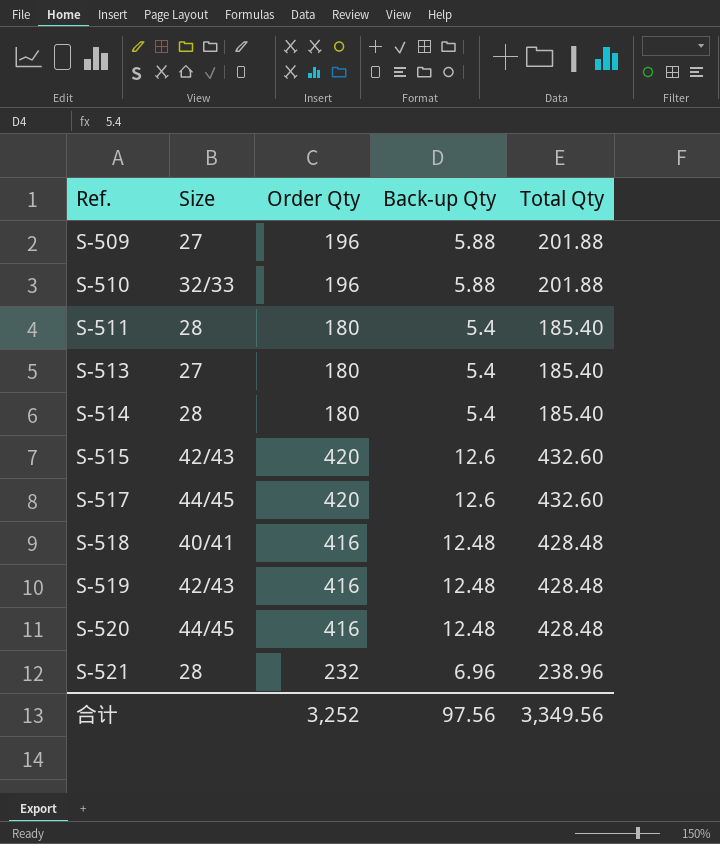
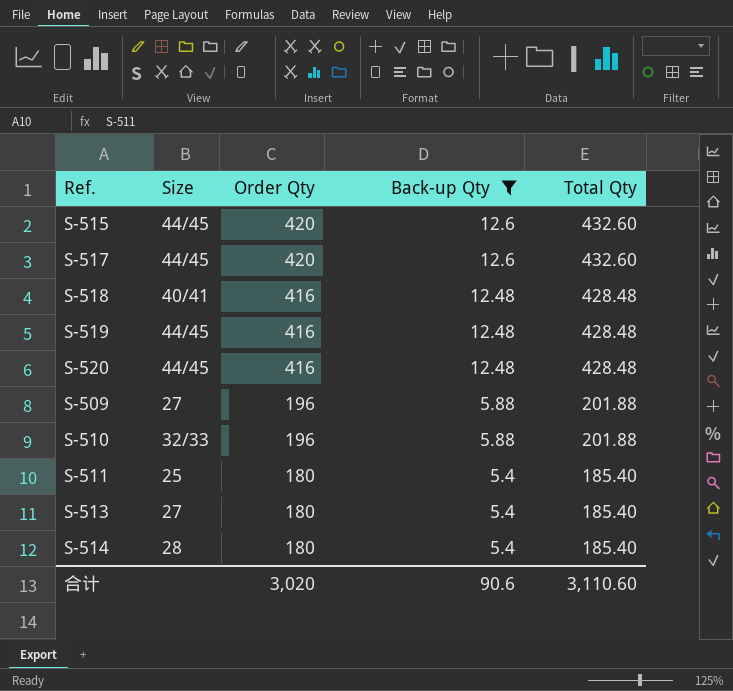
filter: none -> Back-up Qty != 6.96
row order: Ref. ascending -> Order Qty descending
S-515 | Size: 42/43 -> 44/45
S-519 | Size: 42/43 -> 44/45
S-511 | Size: 28 -> 25
合计 | Order Qty: 3,252 -> 3,020
合计 | Back-up Qty: 97.56 -> 90.6
合计 | Total Qty: 3,349.56 -> 3,110.60

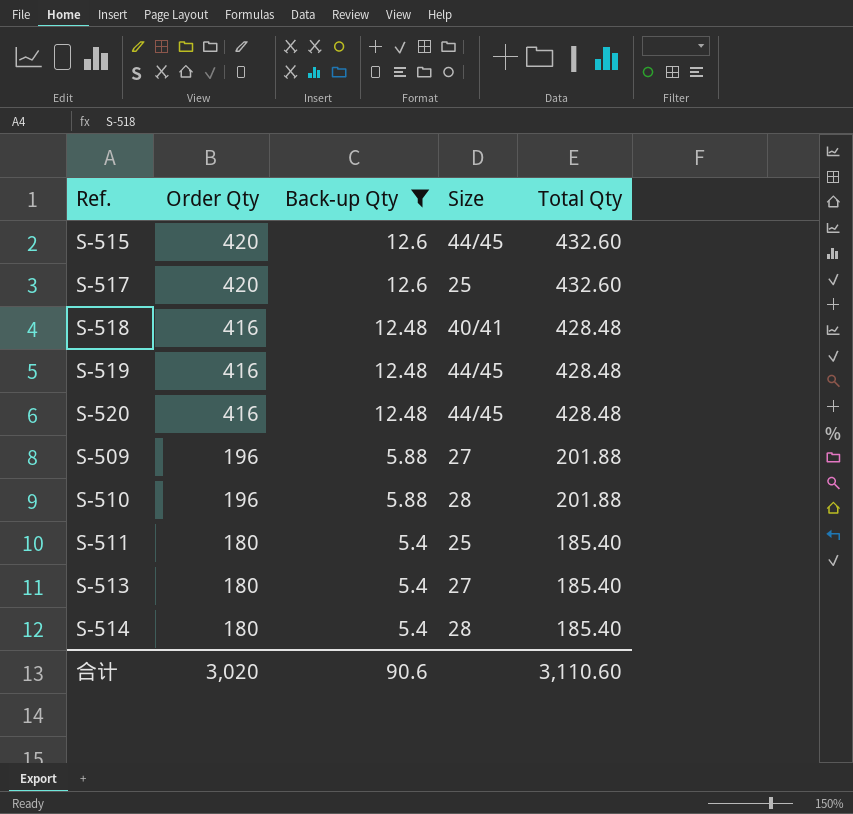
column Size | position: 2 -> 4
S-517 | Size: 44/45 -> 25
S-510 | Size: 32/33 -> 28

